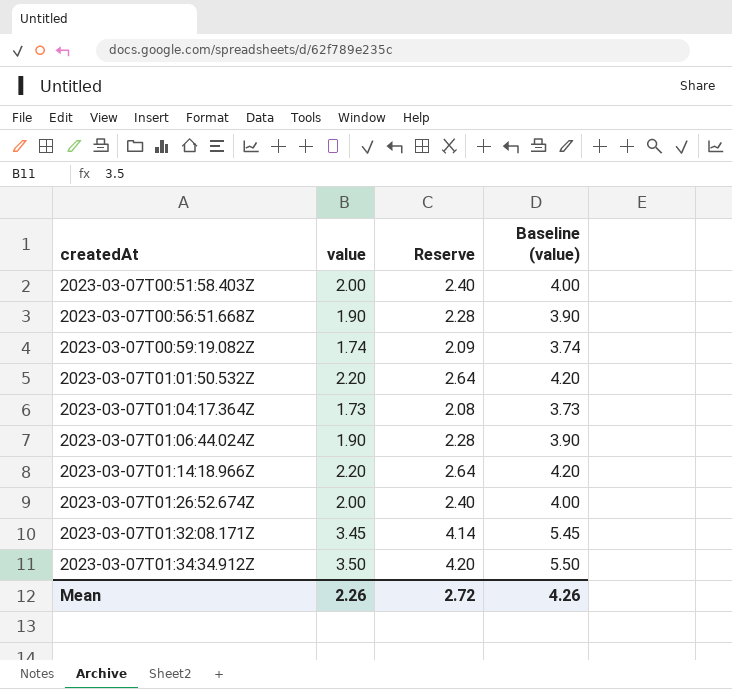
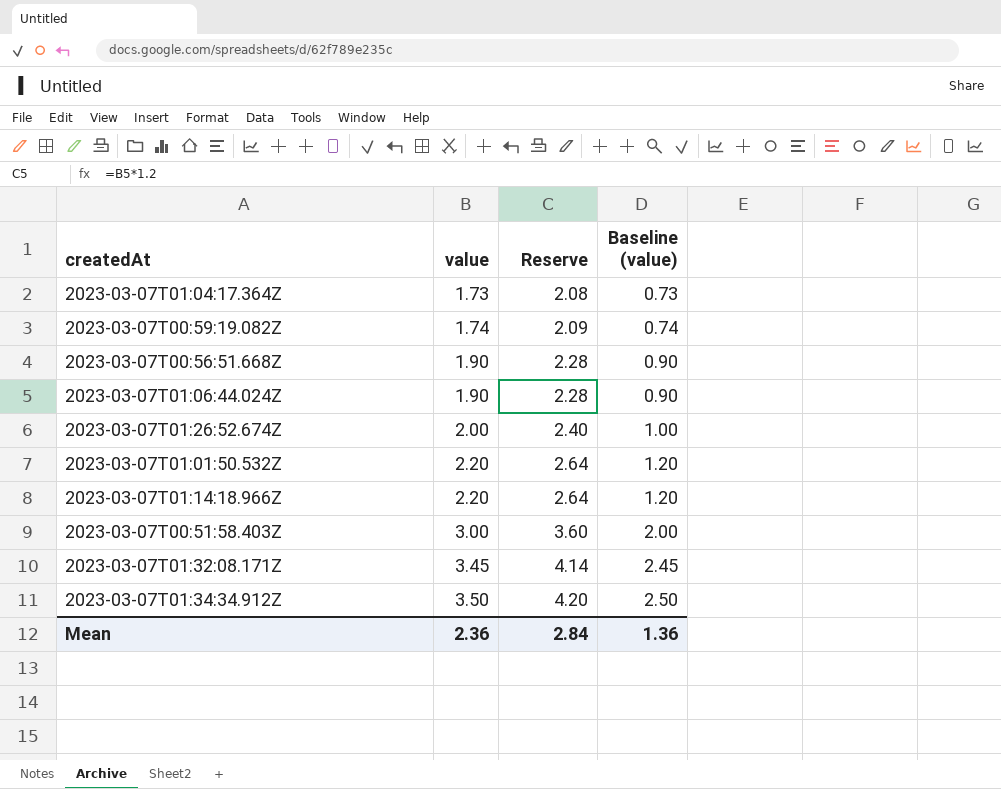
row order: createdAt ascending -> value ascending
column Baseline (value) | formula: [value] + 2 -> [value] - 1
2023-03-07T00:51:58.403Z | value: 2.00 -> 3.00
2023-03-07T00:51:58.403Z | Reserve: 2.40 -> 3.60
Mean | value: 2.26 -> 2.36
Mean | Reserve: 2.72 -> 2.84
Mean | Baseline (value): 4.26 -> 1.36

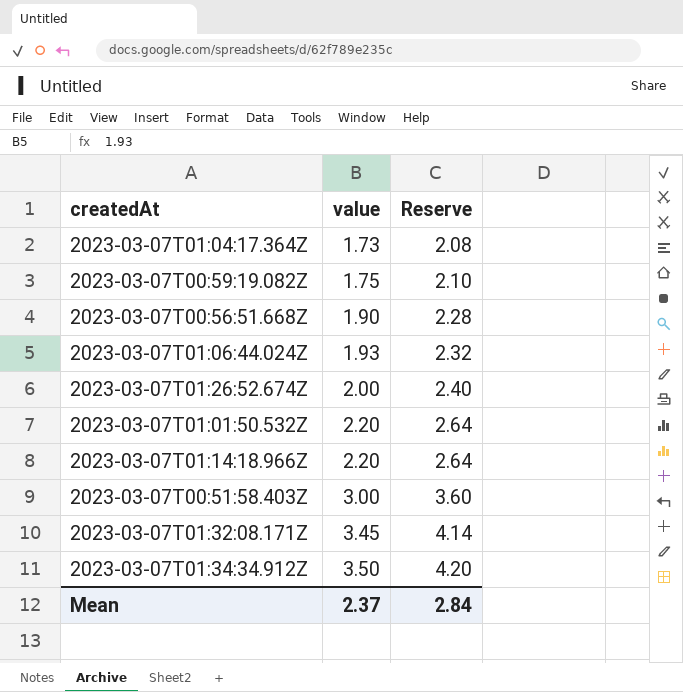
column Baseline (value) | formula: [value] - 1 -> none
2023-03-07T00:59:19.082Z | value: 1.74 -> 1.75
2023-03-07T00:59:19.082Z | Reserve: 2.09 -> 2.10
2023-03-07T01:06:44.024Z | value: 1.90 -> 1.93
2023-03-07T01:06:44.024Z | Reserve: 2.28 -> 2.32
Mean | value: 2.36 -> 2.37

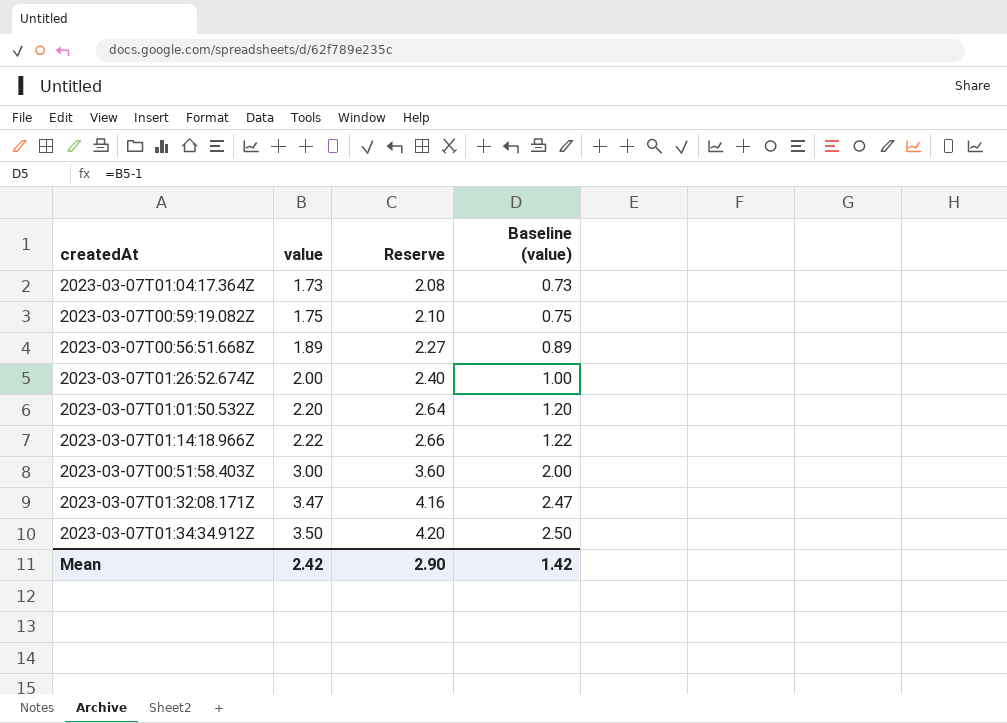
column Baseline (value) | formula: none -> [value] - 1
row 2023-03-07T01:06:44.024Z: 1.93 | 2.32 -> none
2023-03-07T00:56:51.668Z | value: 1.90 -> 1.89
2023-03-07T00:56:51.668Z | Reserve: 2.28 -> 2.27
2023-03-07T01:14:18.966Z | value: 2.20 -> 2.22
2023-03-07T01:14:18.966Z | Reserve: 2.64 -> 2.66
2023-03-07T01:32:08.171Z | value: 3.45 -> 3.47
2023-03-07T01:32:08.171Z | Reserve: 4.14 -> 4.16
Mean | value: 2.37 -> 2.42
Mean | Reserve: 2.84 -> 2.90

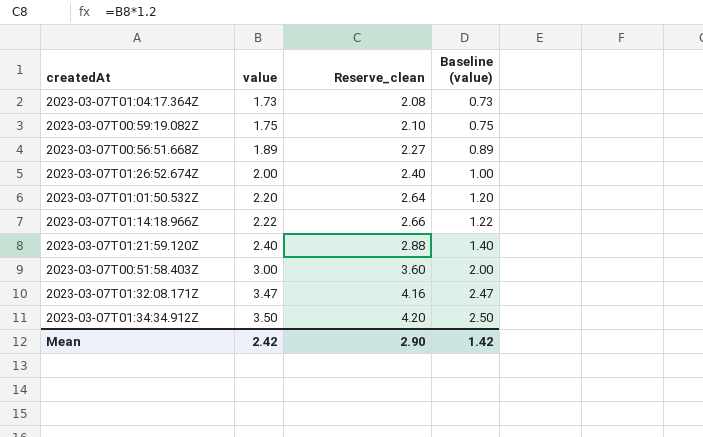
column name: Reserve -> Reserve_clean
row 2023-03-07T01:21:59.120Z: none -> 2.40 | 2.88 | 1.40

